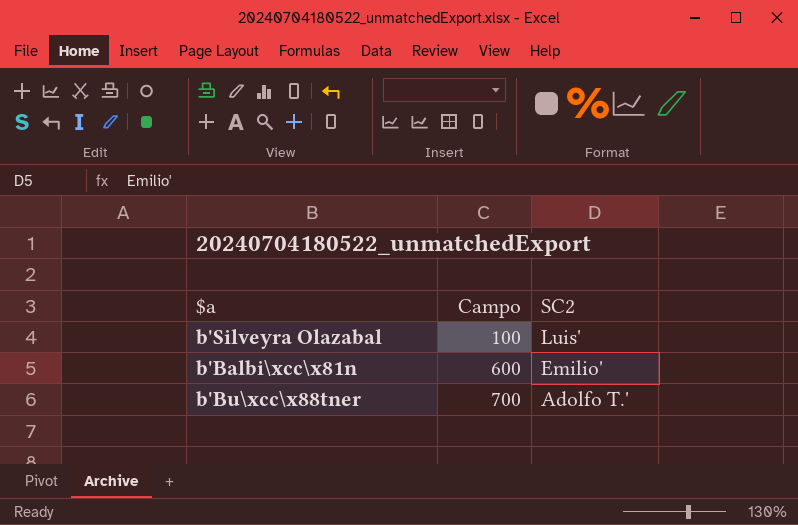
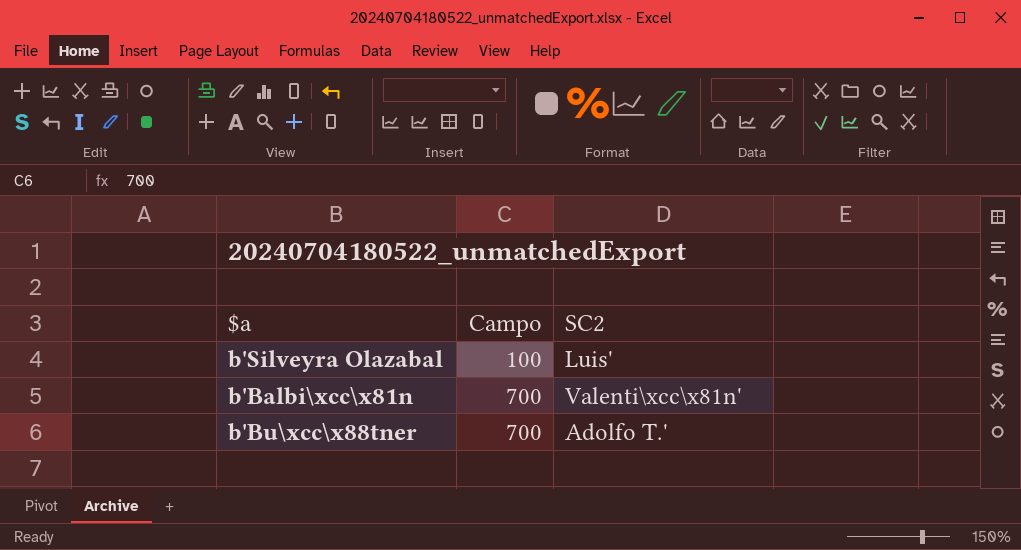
b'Balbi\xcc\x81n | Campo: 600 -> 700
b'Balbi\xcc\x81n | SC2: Emilio' -> Valenti\xcc\x81n'

